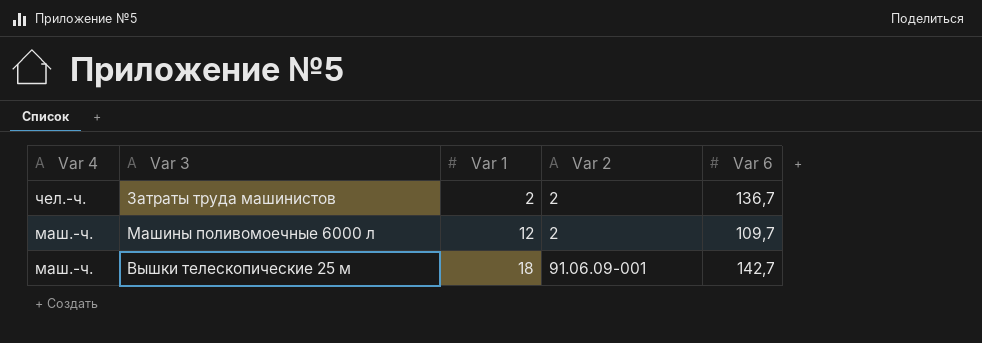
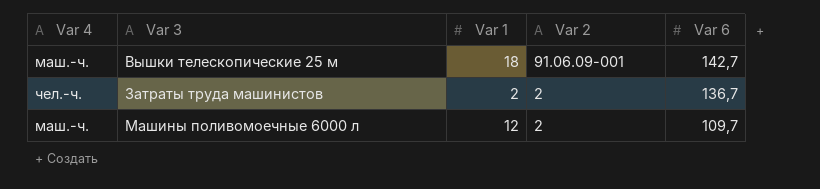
row order: Var 4 descending -> Var 3 ascending

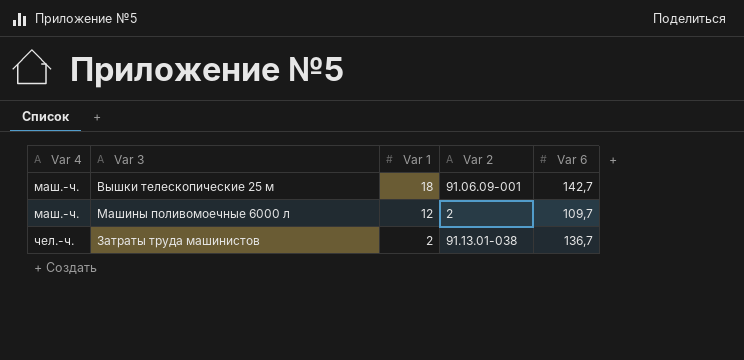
row order: Var 3 ascending -> Var 4 ascending
Затраты труда машинистов | Var 2: 2 -> 91.13.01-038

